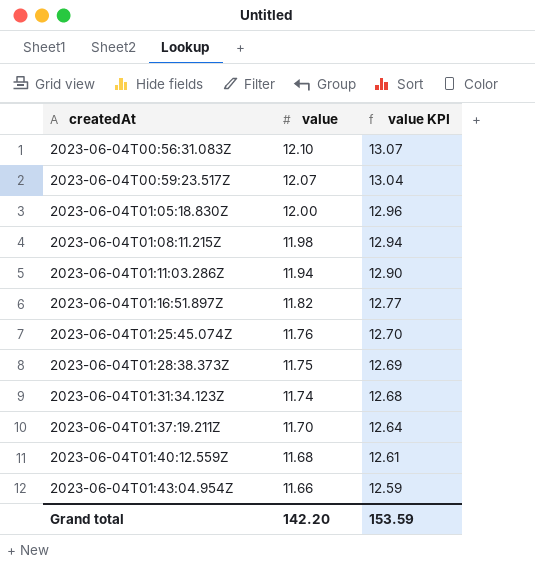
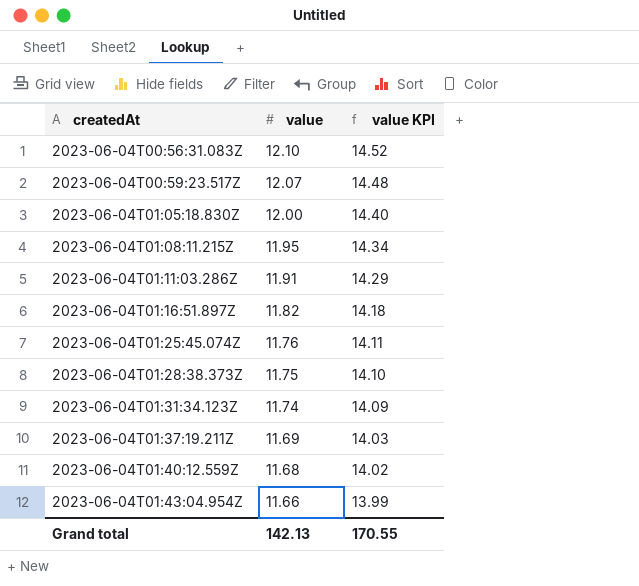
column value KPI | formula: [value] * 1.08 -> [value] * 1.2
2023-06-04T01:08:11.215Z | value: 11.98 -> 11.95
2023-06-04T01:11:03.286Z | value: 11.94 -> 11.91
2023-06-04T01:37:19.211Z | value: 11.70 -> 11.69
Grand total | value: 142.20 -> 142.13
Grand total | value KPI: 153.59 -> 170.55

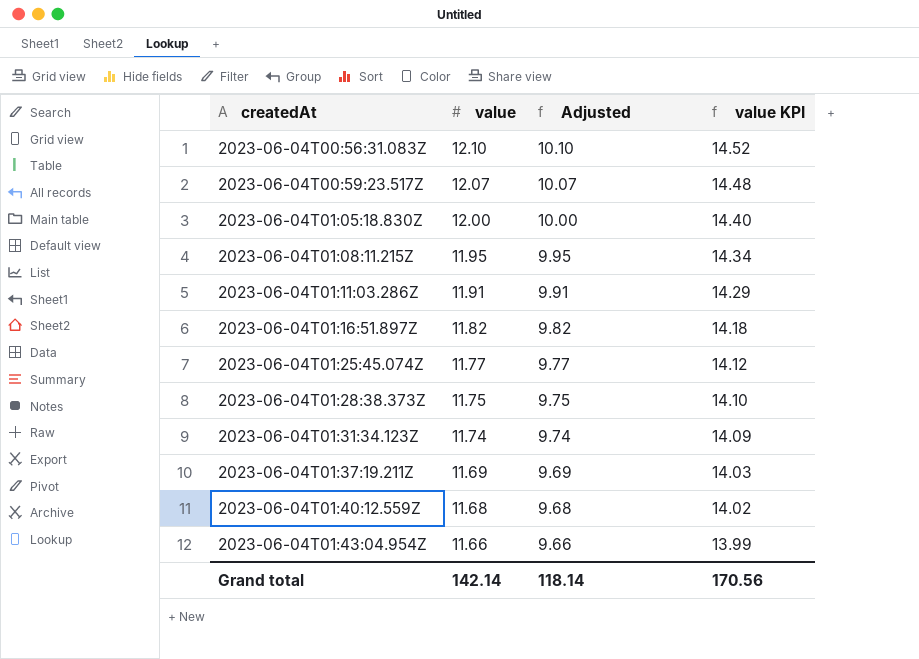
column Adjusted | formula: none -> [value] - 2
2023-06-04T01:25:45.074Z | value: 11.76 -> 11.77
2023-06-04T01:25:45.074Z | value KPI: 14.11 -> 14.12
Grand total | value: 142.13 -> 142.14
Grand total | value KPI: 170.55 -> 170.56

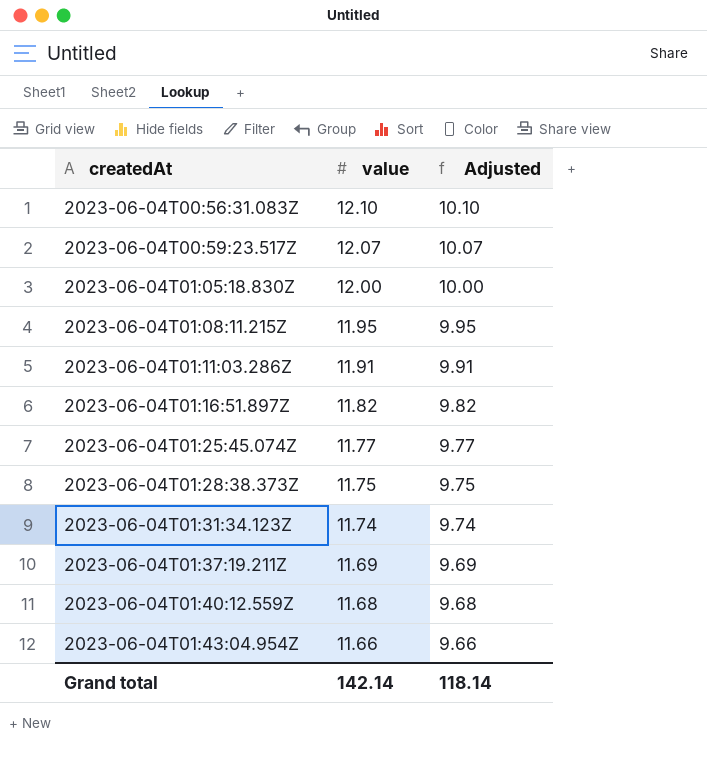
column value KPI | formula: [value] * 1.2 -> none

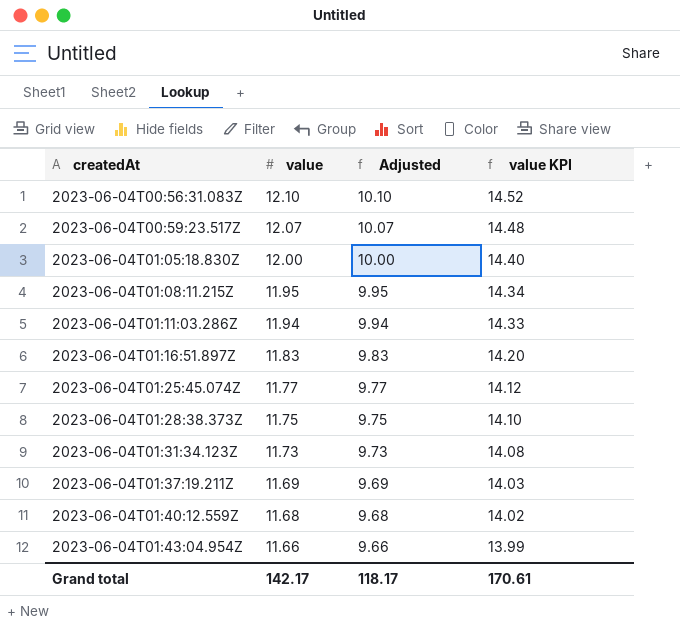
column value KPI | formula: none -> [value] * 1.2
2023-06-04T01:11:03.286Z | value: 11.91 -> 11.94
2023-06-04T01:11:03.286Z | Adjusted: 9.91 -> 9.94
2023-06-04T01:16:51.897Z | value: 11.82 -> 11.83
2023-06-04T01:16:51.897Z | Adjusted: 9.82 -> 9.83
2023-06-04T01:31:34.123Z | value: 11.74 -> 11.73
2023-06-04T01:31:34.123Z | Adjusted: 9.74 -> 9.73
Grand total | value: 142.14 -> 142.17
Grand total | Adjusted: 118.14 -> 118.17

